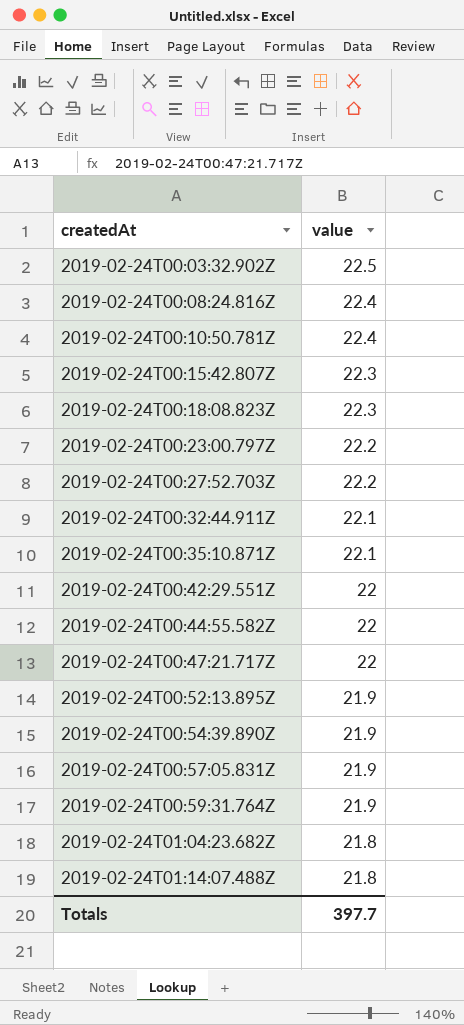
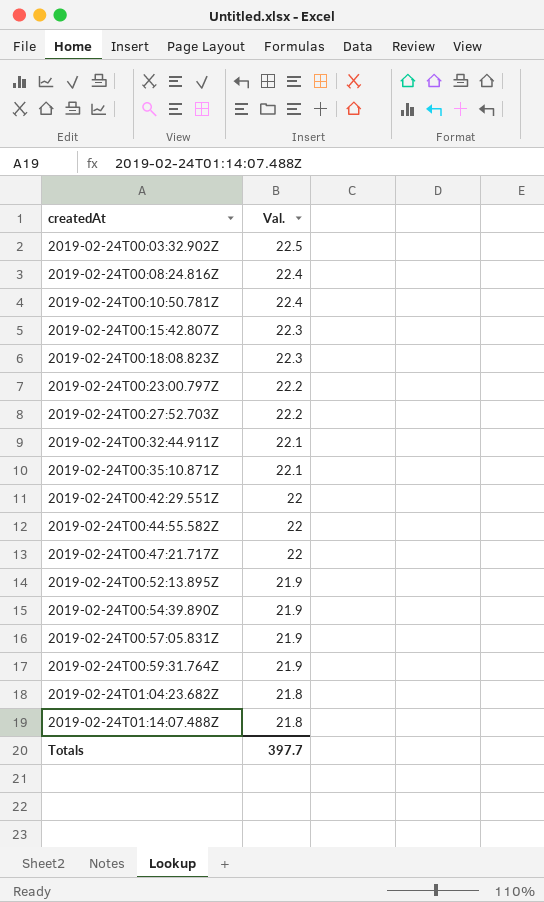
column name: value -> Val.

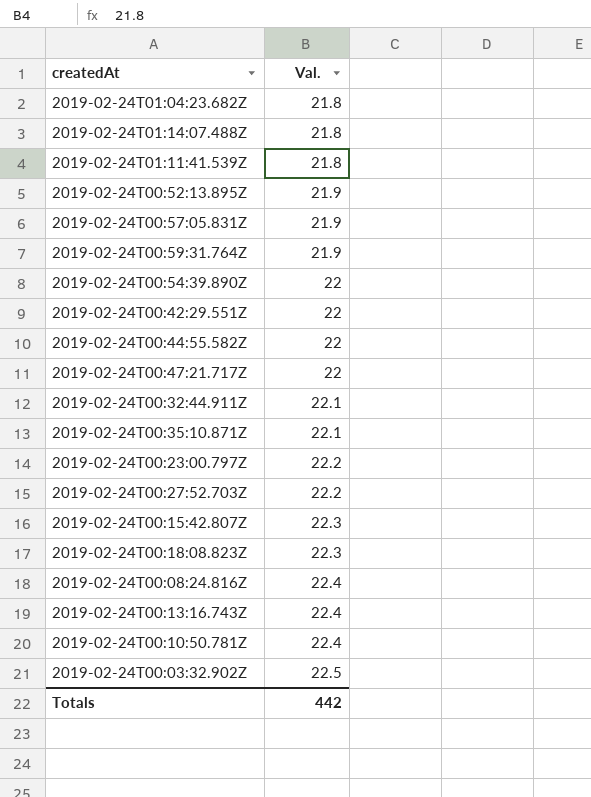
row order: createdAt ascending -> Val. ascending
row 2019-02-24T01:11:41.539Z: none -> 21.8
2019-02-24T00:54:39.890Z | Val.: 21.9 -> 22
row 2019-02-24T00:13:16.743Z: none -> 22.4
Totals | Val.: 397.7 -> 442

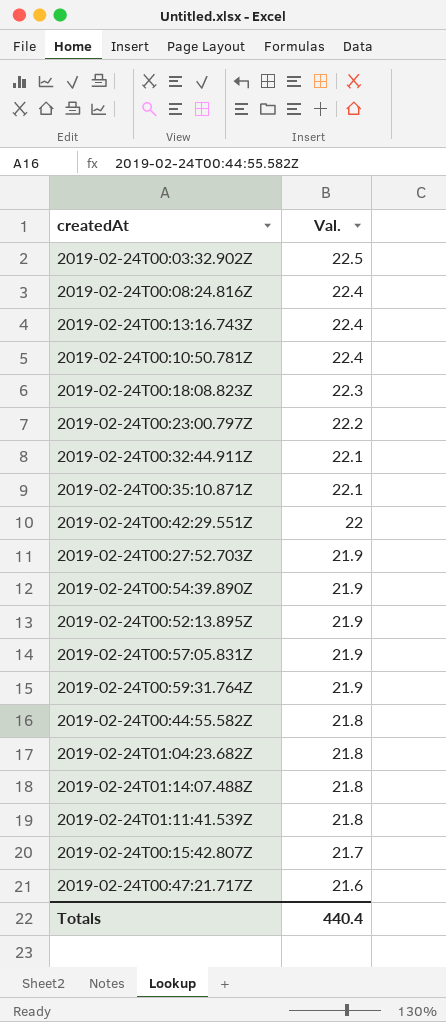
row order: Val. ascending -> Val. descending
2019-02-24T00:27:52.703Z | Val.: 22.2 -> 21.9
2019-02-24T00:54:39.890Z | Val.: 22 -> 21.9
2019-02-24T00:44:55.582Z | Val.: 22 -> 21.8
2019-02-24T00:15:42.807Z | Val.: 22.3 -> 21.7
2019-02-24T00:47:21.717Z | Val.: 22 -> 21.6
Totals | Val.: 442 -> 440.4

